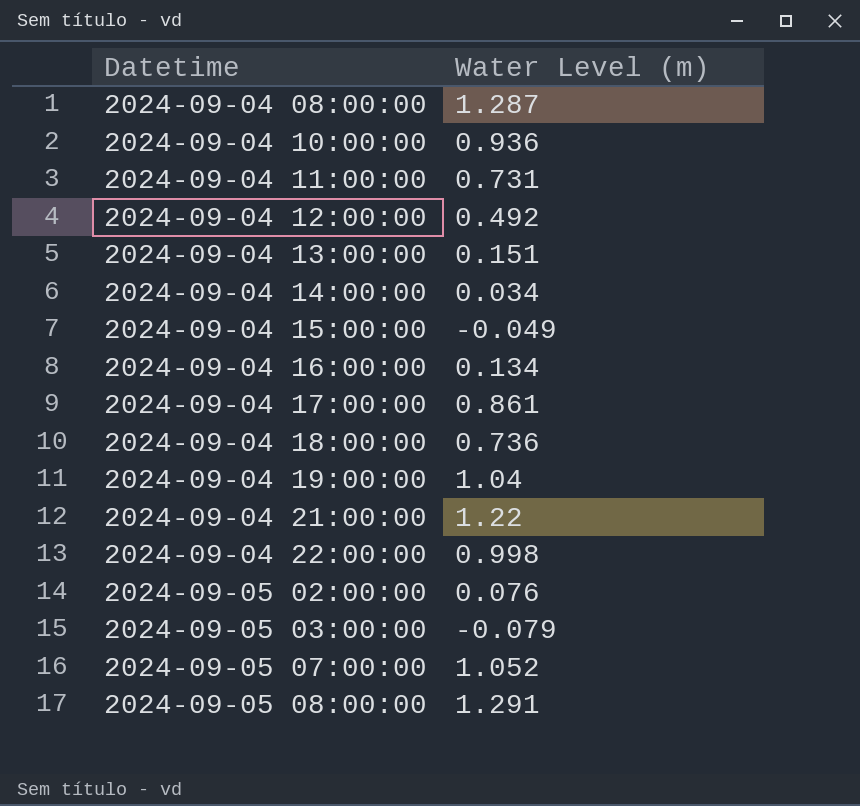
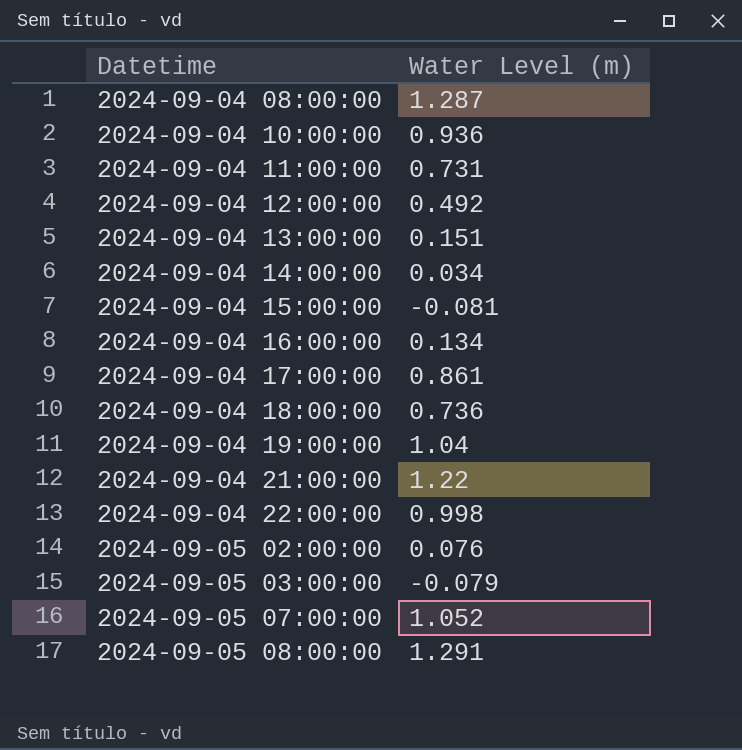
2024-09-04 15:00:00 | Water Level (m): -0.049 -> -0.081

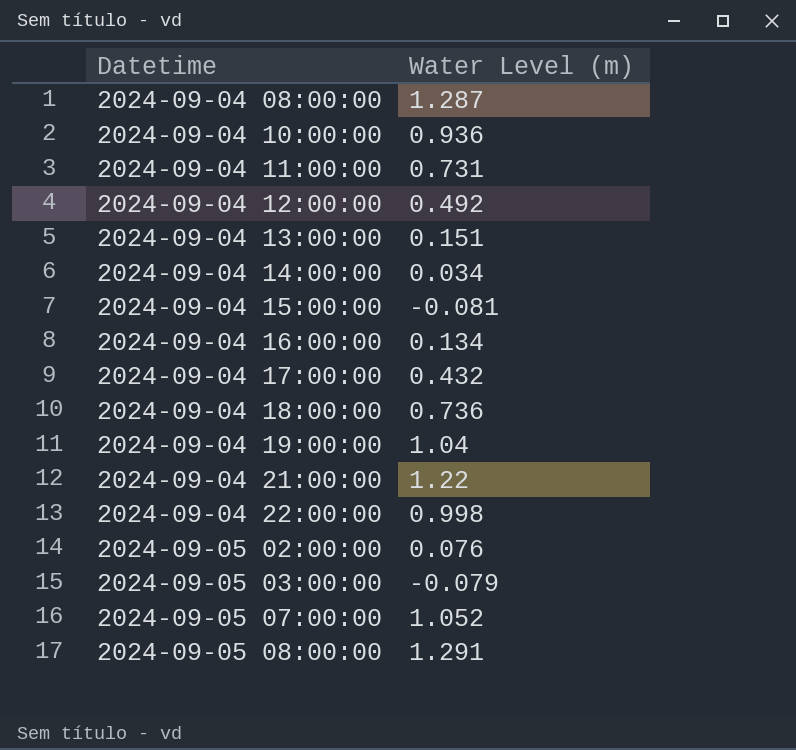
2024-09-04 17:00:00 | Water Level (m): 0.861 -> 0.432

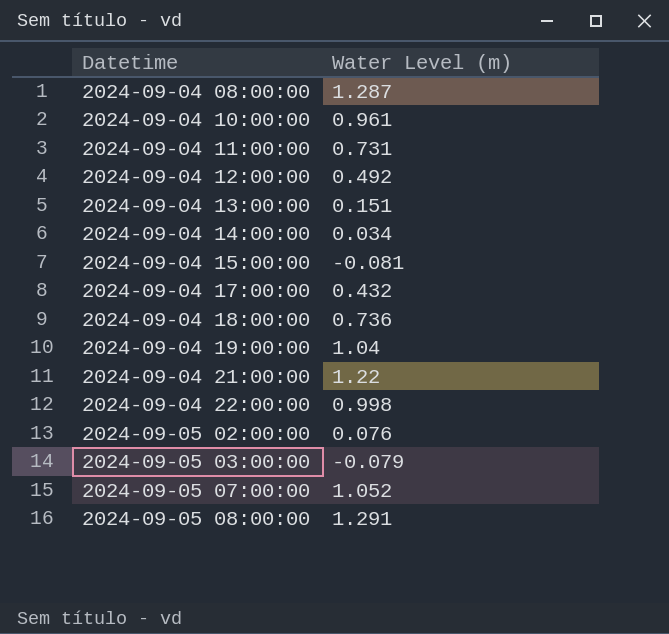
row 2024-09-04 16:00:00: 0.134 -> none
2024-09-04 10:00:00 | Water Level (m): 0.936 -> 0.961

